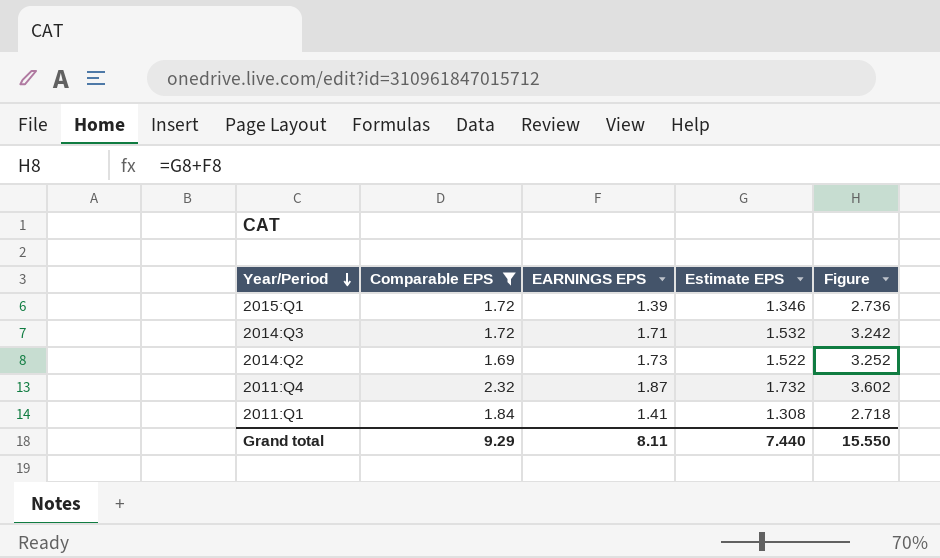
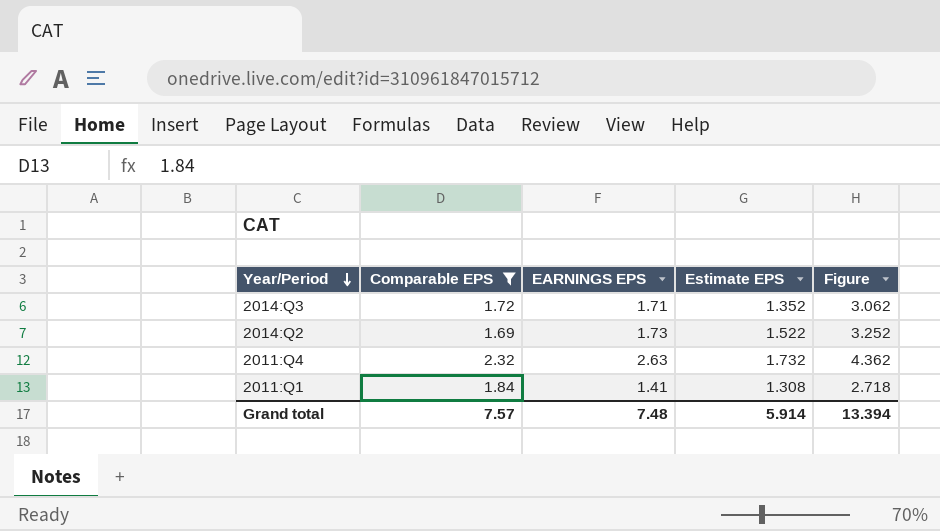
row 2015:Q1: 1.72 | 1.39 | 1.346 | 2.736 -> none
2014:Q3 | Estimate EPS: 1.532 -> 1.352
2014:Q3 | Figure: 3.242 -> 3.062
2011:Q4 | EARNINGS EPS: 1.87 -> 2.63
2011:Q4 | Figure: 3.602 -> 4.362
Grand total | Comparable EPS: 9.29 -> 7.57
Grand total | EARNINGS EPS: 8.11 -> 7.48
Grand total | Estimate EPS: 7.440 -> 5.914
Grand total | Figure: 15.550 -> 13.394

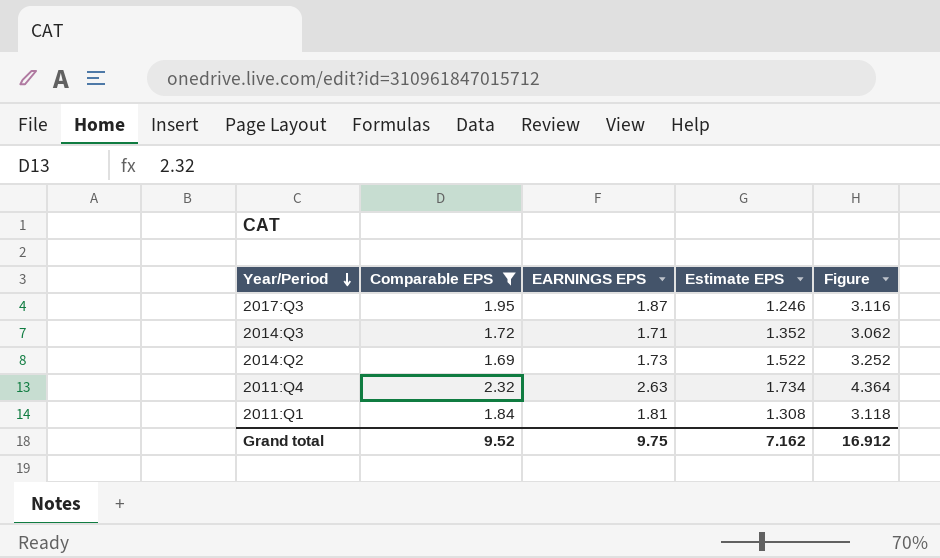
row 2017:Q3: none -> 1.95 | 1.87 | 1.246 | 3.116
2011:Q4 | Estimate EPS: 1.732 -> 1.734
2011:Q4 | Figure: 4.362 -> 4.364
2011:Q1 | EARNINGS EPS: 1.41 -> 1.81
2011:Q1 | Figure: 2.718 -> 3.118
Grand total | Comparable EPS: 7.57 -> 9.52
Grand total | EARNINGS EPS: 7.48 -> 9.75
Grand total | Estimate EPS: 5.914 -> 7.162
Grand total | Figure: 13.394 -> 16.912

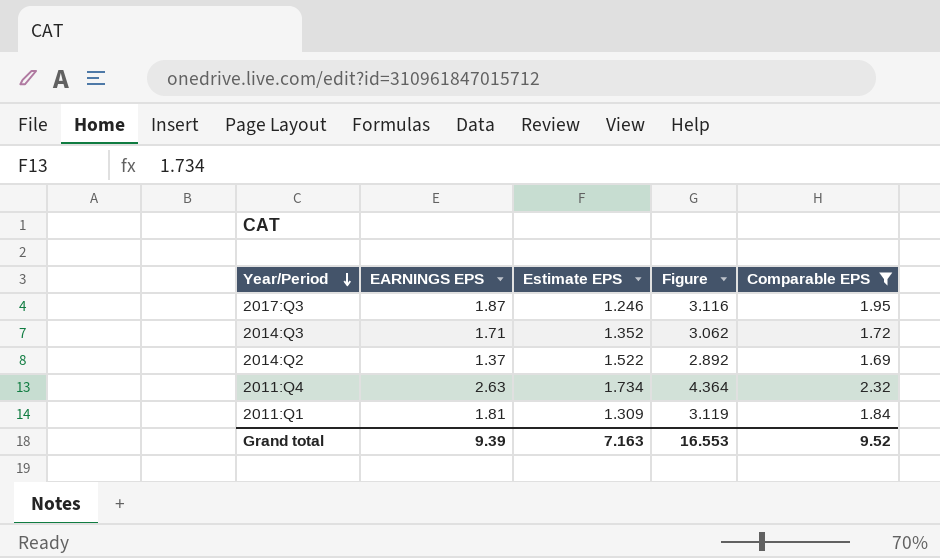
column Comparable EPS | position: 2 -> 5
2014:Q2 | EARNINGS EPS: 1.73 -> 1.37
2014:Q2 | Figure: 3.252 -> 2.892
2011:Q1 | Estimate EPS: 1.308 -> 1.309
2011:Q1 | Figure: 3.118 -> 3.119
Grand total | EARNINGS EPS: 9.75 -> 9.39
Grand total | Estimate EPS: 7.162 -> 7.163
Grand total | Figure: 16.912 -> 16.553

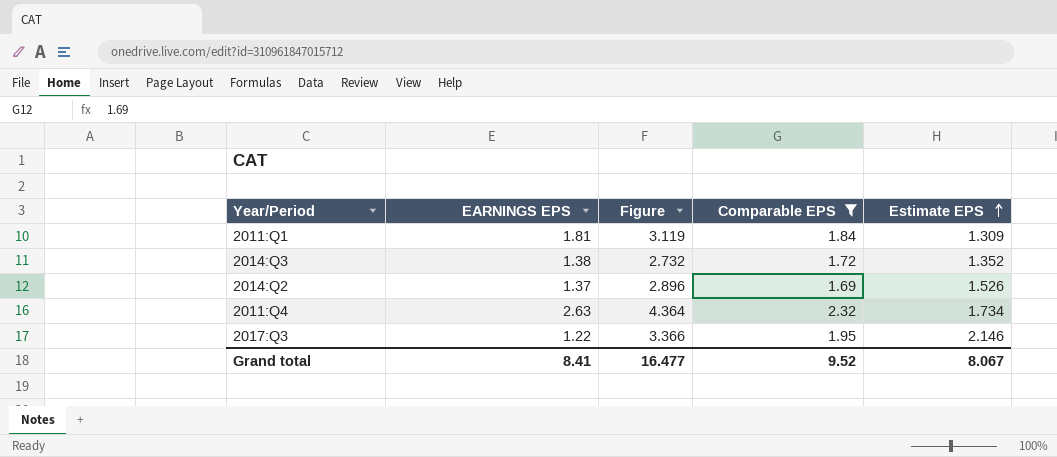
row order: Year/Period descending -> Estimate EPS ascending
column Estimate EPS | position: 3 -> 5
2014:Q3 | EARNINGS EPS: 1.71 -> 1.38
2014:Q3 | Figure: 3.062 -> 2.732
2014:Q2 | Figure: 2.892 -> 2.896
2014:Q2 | Estimate EPS: 1.522 -> 1.526
2017:Q3 | EARNINGS EPS: 1.87 -> 1.22
2017:Q3 | Figure: 3.116 -> 3.366
2017:Q3 | Estimate EPS: 1.246 -> 2.146
Grand total | EARNINGS EPS: 9.39 -> 8.41
Grand total | Figure: 16.553 -> 16.477
Grand total | Estimate EPS: 7.163 -> 8.067

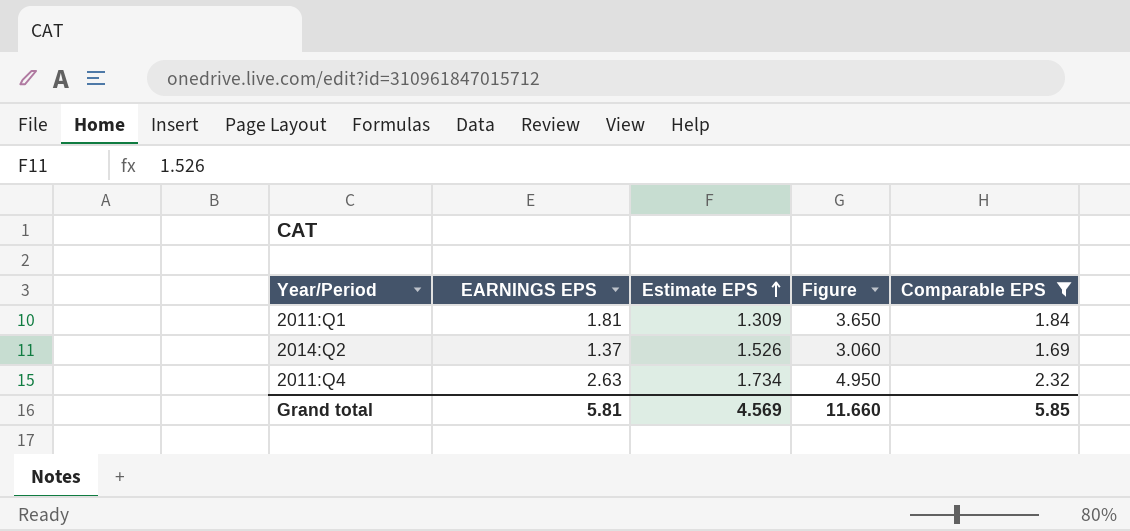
column Estimate EPS | position: 5 -> 3
column Figure | formula: [EARNINGS EPS] + [Estimate EPS] -> [EARNINGS EPS] + [Comparable EPS]
row 2014:Q3: 1.38 | 2.732 | 1.72 | 1.352 -> none
row 2017:Q3: 1.22 | 3.366 | 1.95 | 2.146 -> none
Grand total | EARNINGS EPS: 8.41 -> 5.81
Grand total | Estimate EPS: 8.067 -> 4.569
Grand total | Figure: 16.477 -> 11.660
Grand total | Comparable EPS: 9.52 -> 5.85

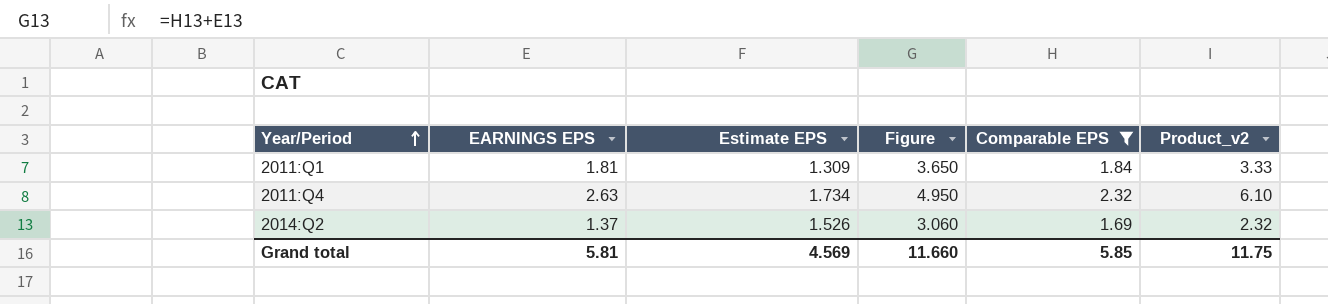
row order: Estimate EPS ascending -> Year/Period ascending
column Product_v2 | formula: none -> [EARNINGS EPS] * [Comparable EPS]

